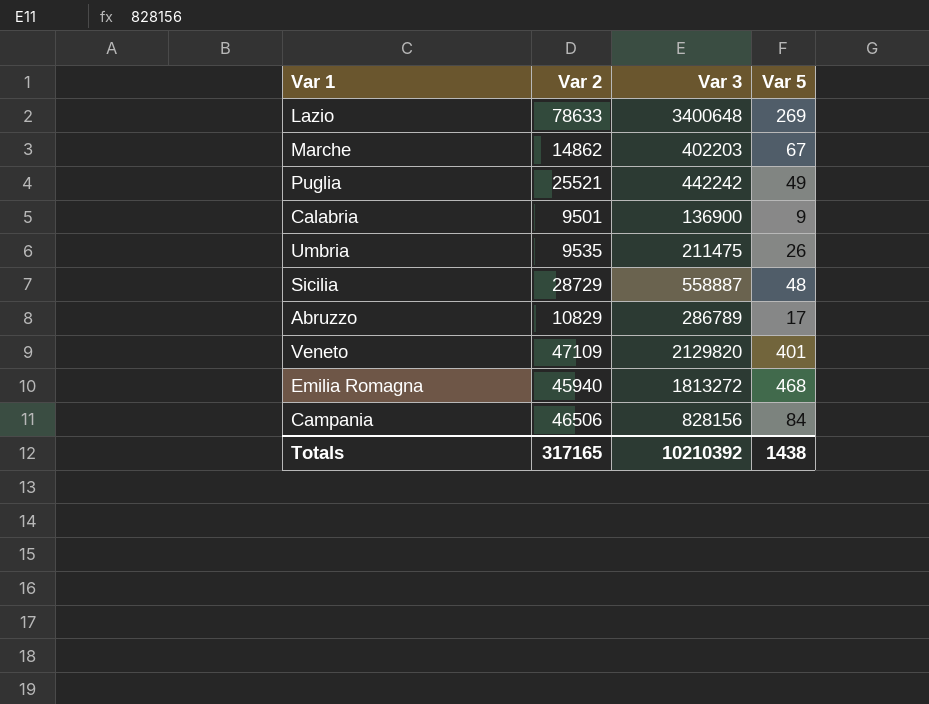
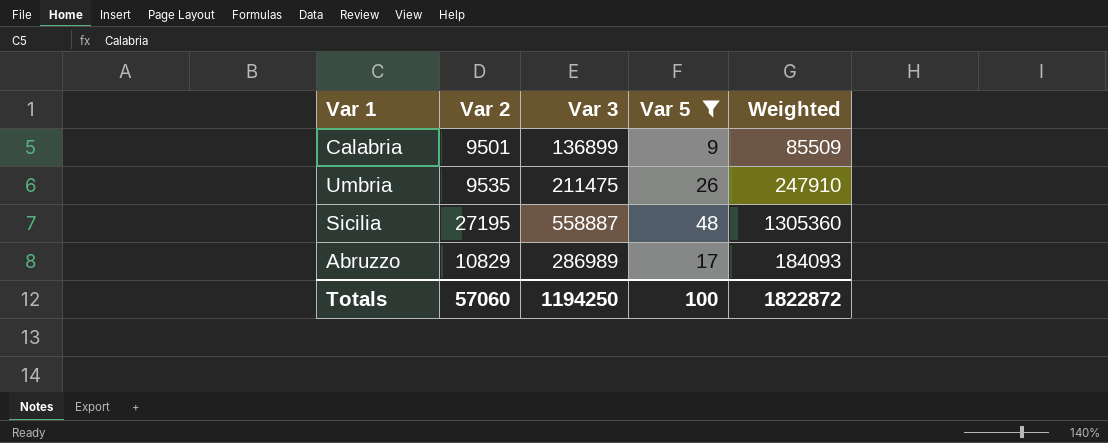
filter: none -> Var 5 <= 48
column Weighted | formula: none -> [Var 2] * [Var 5]
Calabria | Var 3: 136900 -> 136899
Sicilia | Var 2: 28729 -> 27195
Abruzzo | Var 3: 286789 -> 286989
Totals | Var 2: 317165 -> 57060
Totals | Var 3: 10210392 -> 1194250
Totals | Var 5: 1438 -> 100

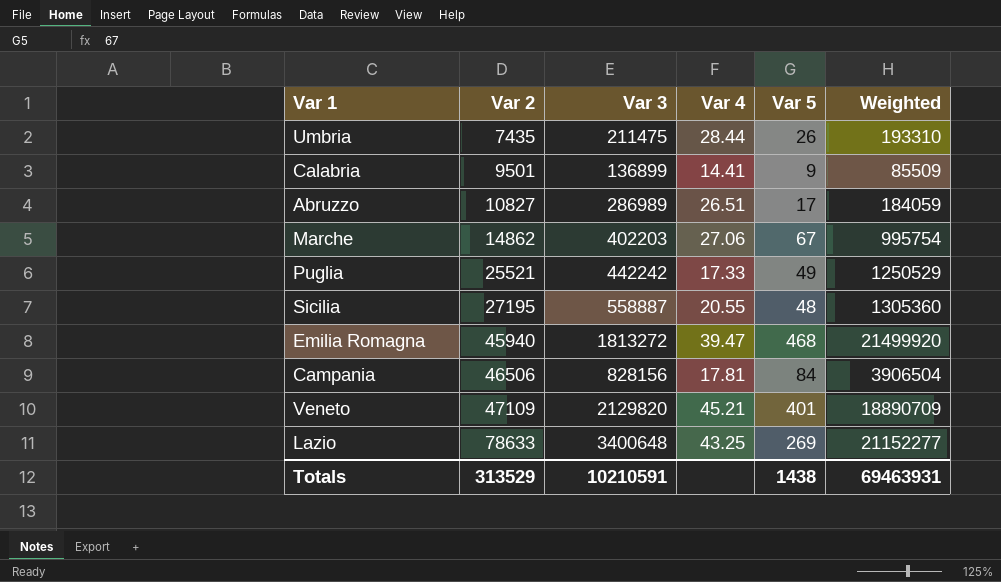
filter: Var 5 <= 48 -> none
row order: none -> Var 2 ascending
column Var 4 | formula: none -> [Var 3] / [Var 2]
Umbria | Var 2: 9535 -> 7435
Umbria | Weighted: 247910 -> 193310
Abruzzo | Var 2: 10829 -> 10827
Abruzzo | Weighted: 184093 -> 184059
Totals | Var 2: 57060 -> 313529
Totals | Var 3: 1194250 -> 10210591
Totals | Var 5: 100 -> 1438
Totals | Weighted: 1822872 -> 69463931

